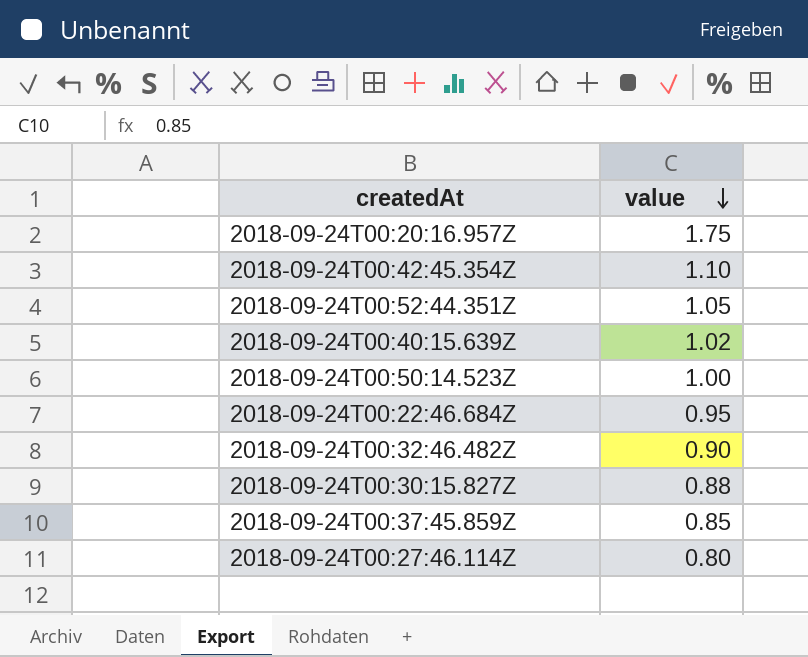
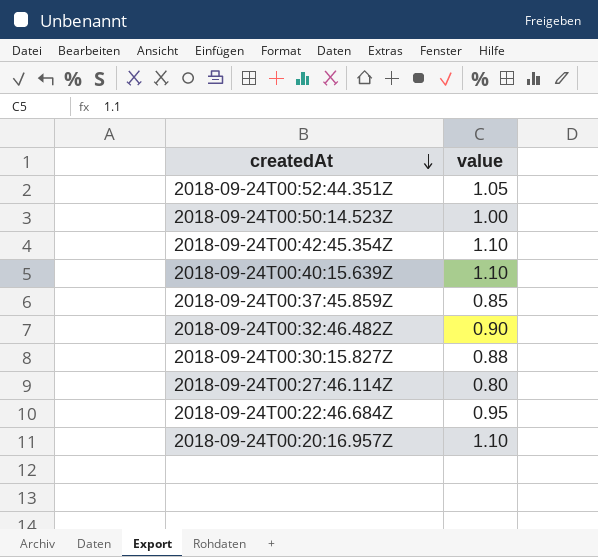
row order: value descending -> createdAt descending
2018-09-24T00:40:15.639Z | value: 1.02 -> 1.10
2018-09-24T00:20:16.957Z | value: 1.75 -> 1.10

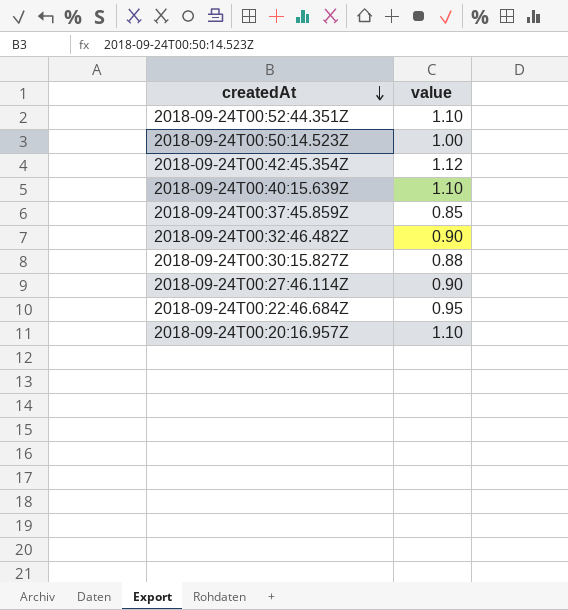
2018-09-24T00:52:44.351Z | value: 1.05 -> 1.10
2018-09-24T00:42:45.354Z | value: 1.10 -> 1.12
2018-09-24T00:27:46.114Z | value: 0.80 -> 0.90

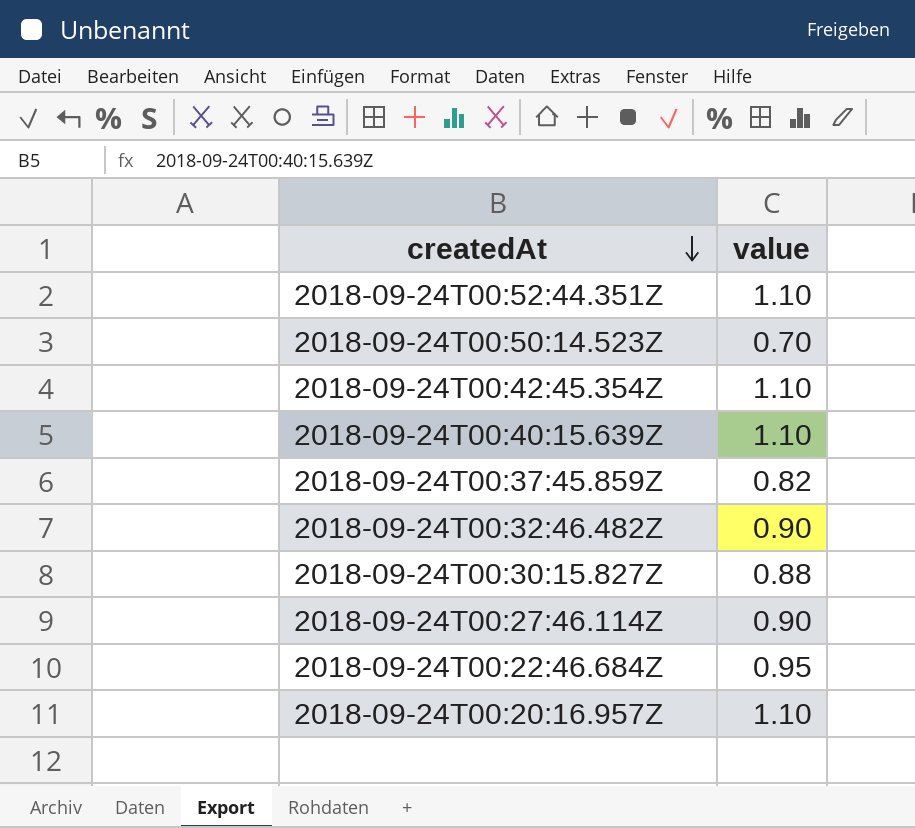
2018-09-24T00:50:14.523Z | value: 1.00 -> 0.70
2018-09-24T00:42:45.354Z | value: 1.12 -> 1.10
2018-09-24T00:37:45.859Z | value: 0.85 -> 0.82

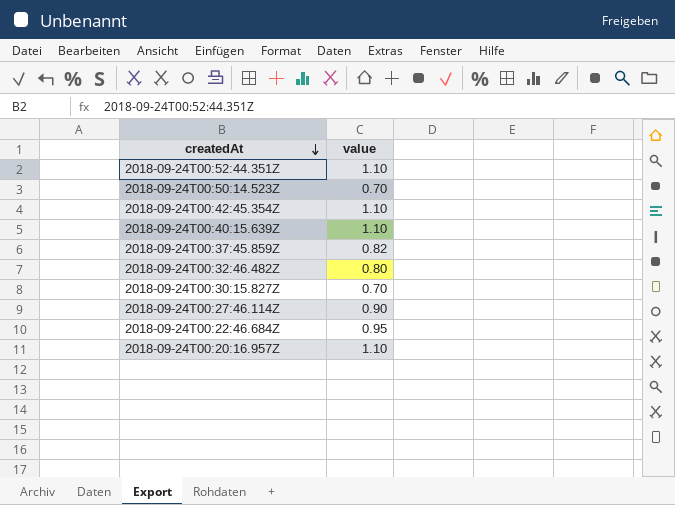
2018-09-24T00:32:46.482Z | value: 0.90 -> 0.80
2018-09-24T00:30:15.827Z | value: 0.88 -> 0.70

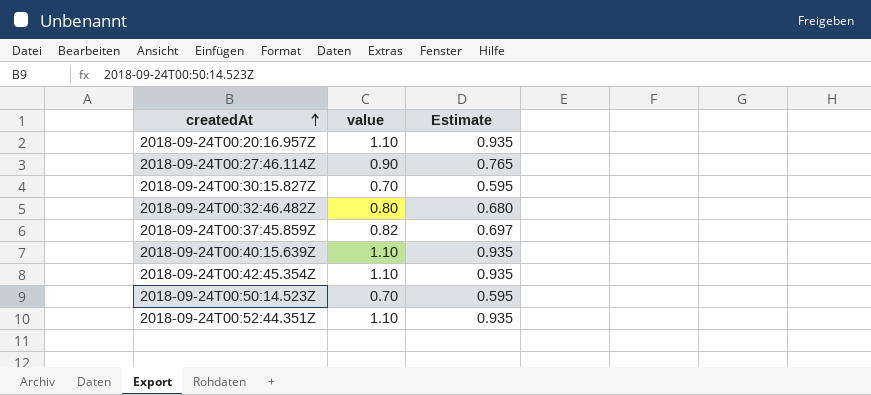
row order: createdAt descending -> createdAt ascending
column Estimate | formula: none -> [value] * 0.85
row 2018-09-24T00:22:46.684Z: 0.95 -> none

